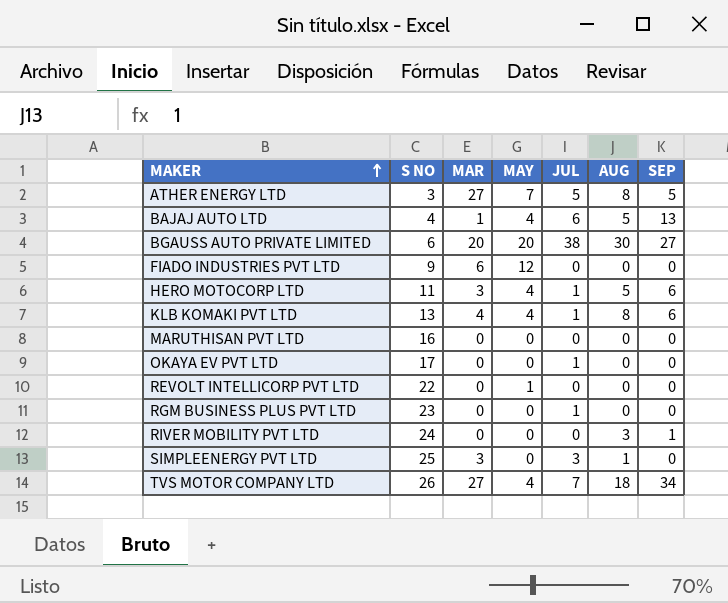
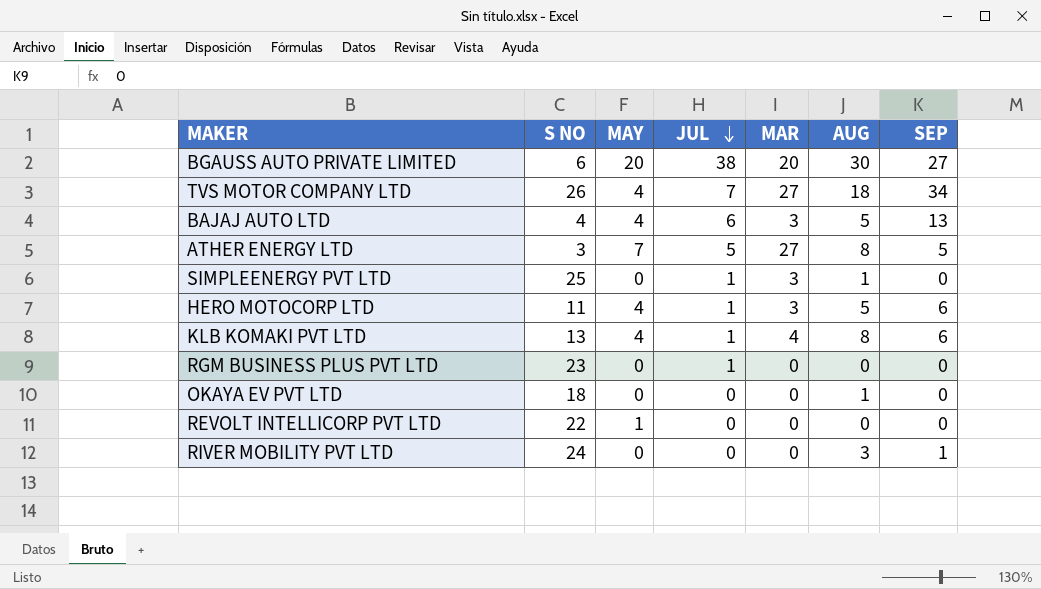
row order: MAKER ascending -> JUL descending
column MAR | position: 3 -> 5
row FIADO INDUSTRIES PVT LTD: 9 | 6 | 12 | 0 | 0 | 0 -> none
row MARUTHISAN PVT LTD: 16 | 0 | 0 | 0 | 0 | 0 -> none
BAJAJ AUTO LTD | MAR: 1 -> 3
SIMPLEENERGY PVT LTD | JUL: 3 -> 1
OKAYA EV PVT LTD | S NO: 17 -> 18
OKAYA EV PVT LTD | JUL: 1 -> 0
OKAYA EV PVT LTD | AUG: 0 -> 1

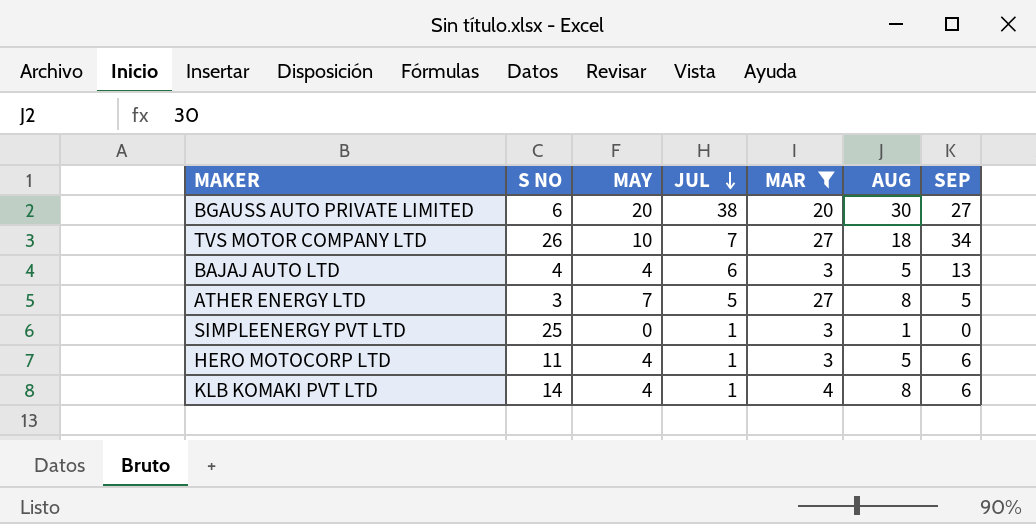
filter: none -> MAR != 0
TVS MOTOR COMPANY LTD | MAY: 4 -> 10
KLB KOMAKI PVT LTD | S NO: 13 -> 14

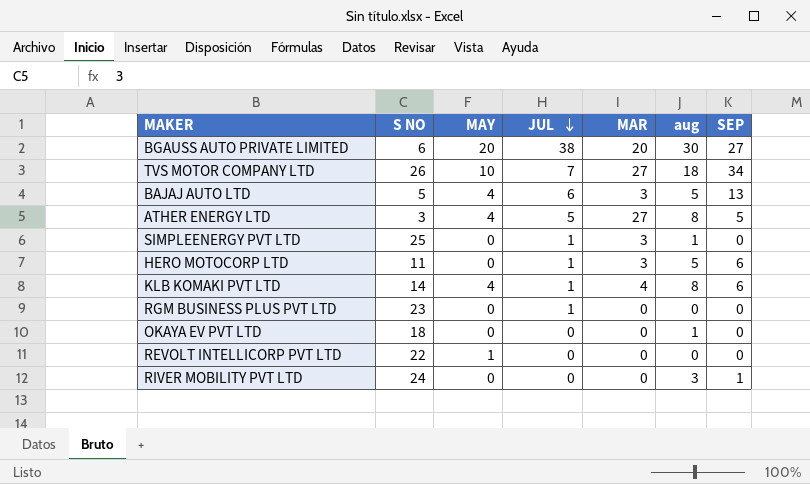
filter: MAR != 0 -> none
column name: AUG -> aug
BAJAJ AUTO LTD | S NO: 4 -> 5
ATHER ENERGY LTD | MAY: 7 -> 4
HERO MOTOCORP LTD | MAY: 4 -> 0

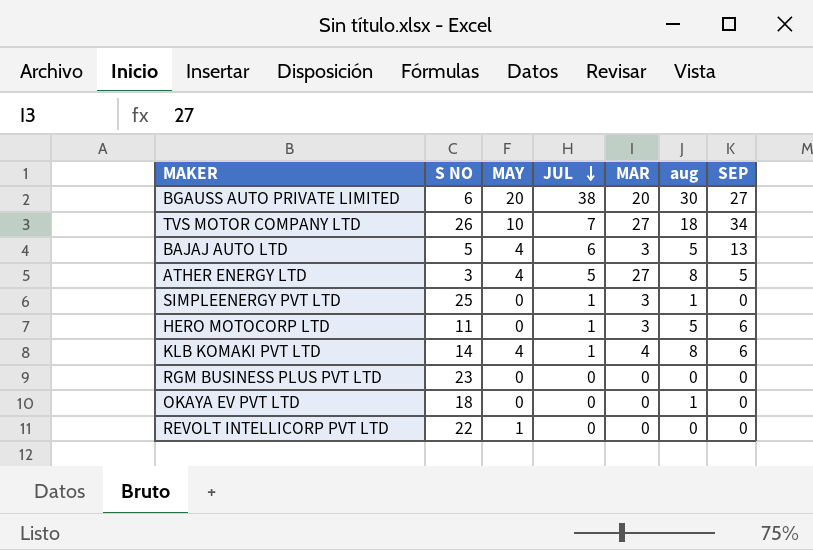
row RIVER MOBILITY PVT LTD: 24 | 0 | 0 | 0 | 3 | 1 -> none
RGM BUSINESS PLUS PVT LTD | JUL: 1 -> 0

